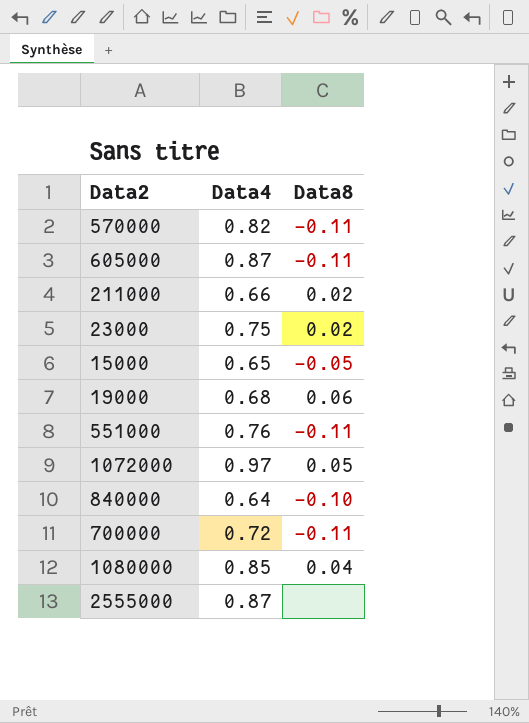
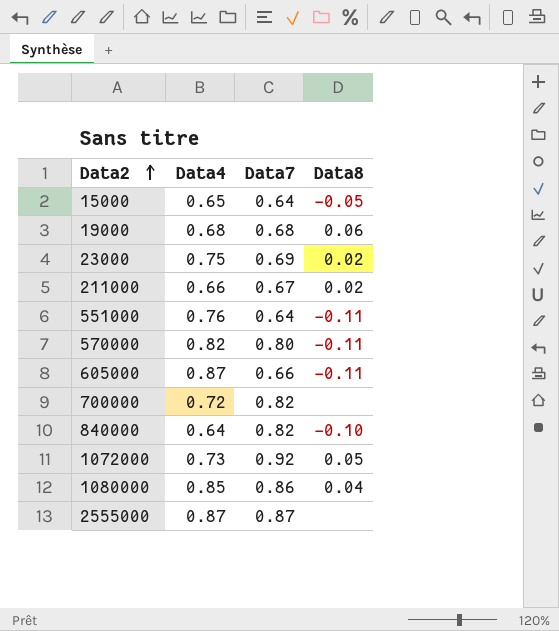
row order: none -> Data2 ascending
column Data7 | position: none -> 3
700000 | Data8: -0.11 -> none
1072000 | Data4: 0.97 -> 0.73

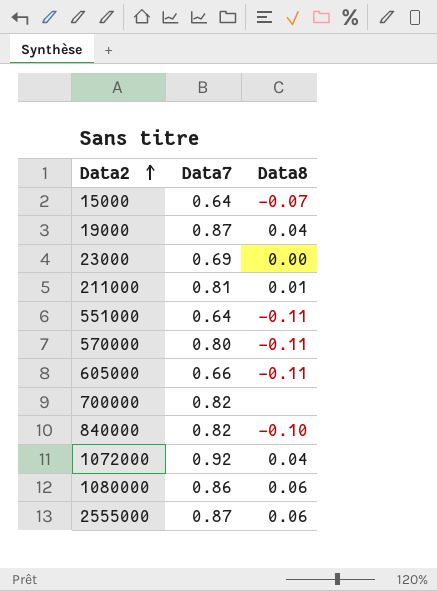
column Data4 | position: 2 -> none
15000 | Data8: -0.05 -> -0.07
19000 | Data7: 0.68 -> 0.87
19000 | Data8: 0.06 -> 0.04
23000 | Data8: 0.02 -> 0.00
211000 | Data7: 0.67 -> 0.81
211000 | Data8: 0.02 -> 0.01
1072000 | Data8: 0.05 -> 0.04
1080000 | Data8: 0.04 -> 0.06
2555000 | Data8: none -> 0.06

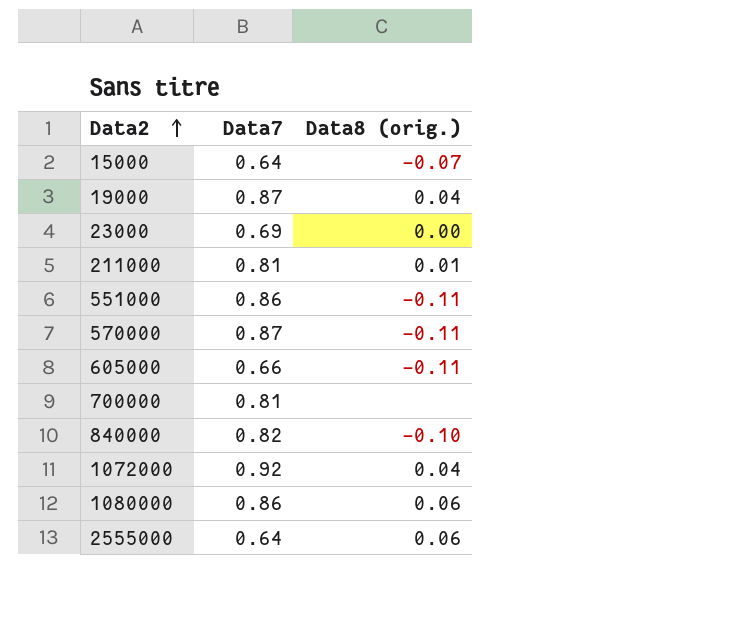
column name: Data8 -> Data8 (orig.)
551000 | Data7: 0.64 -> 0.86
570000 | Data7: 0.80 -> 0.87
700000 | Data7: 0.82 -> 0.81
2555000 | Data7: 0.87 -> 0.64

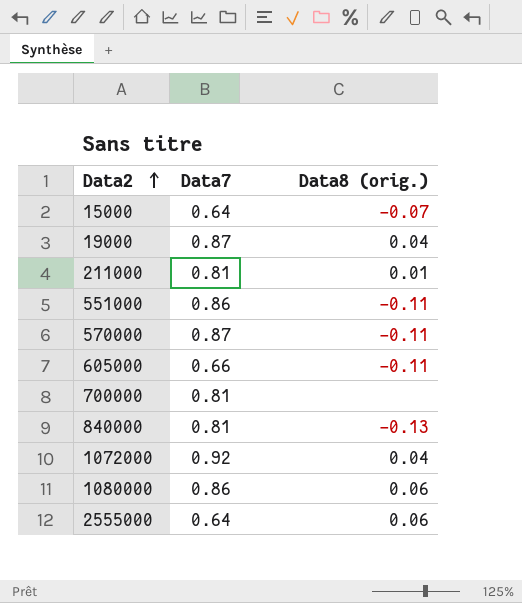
row 23000: 0.69 | 0.00 -> none
840000 | Data7: 0.82 -> 0.81
840000 | Data8 (orig.): -0.10 -> -0.13

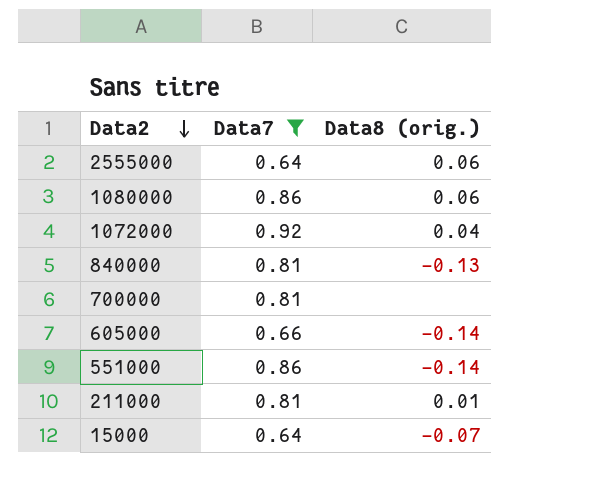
filter: none -> Data7 != 0.87
row order: Data2 ascending -> Data2 descending
605000 | Data8 (orig.): -0.11 -> -0.14
551000 | Data8 (orig.): -0.11 -> -0.14

